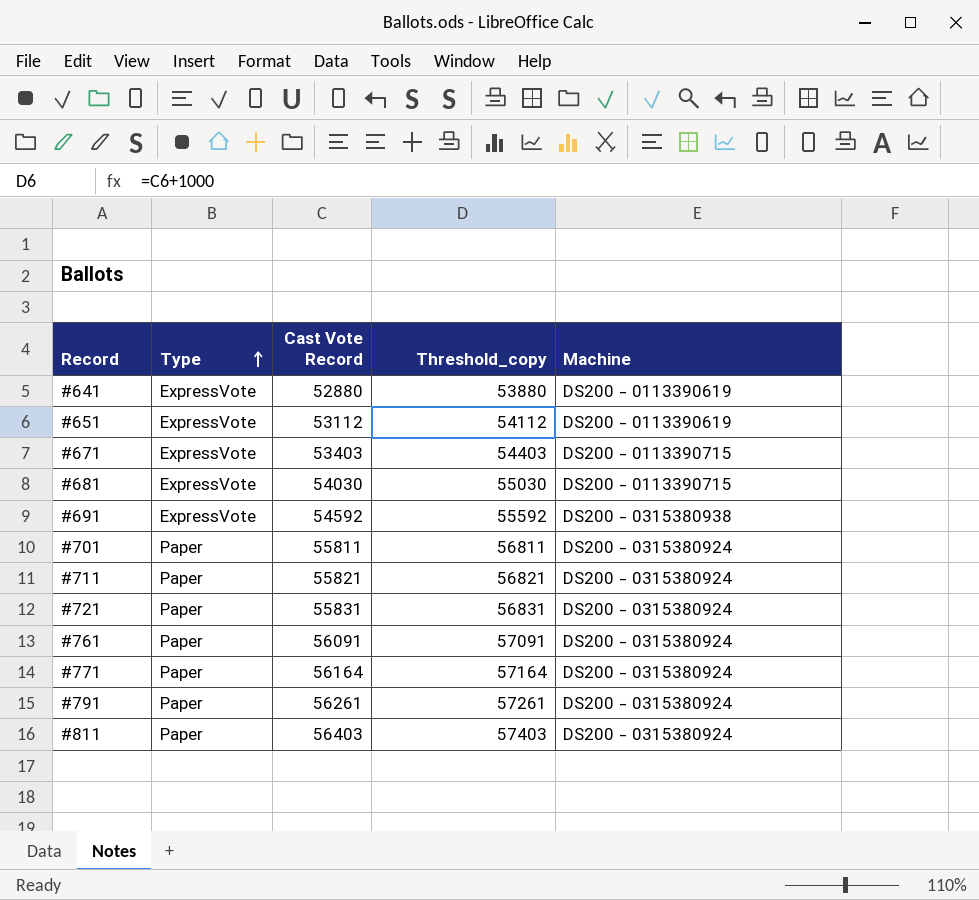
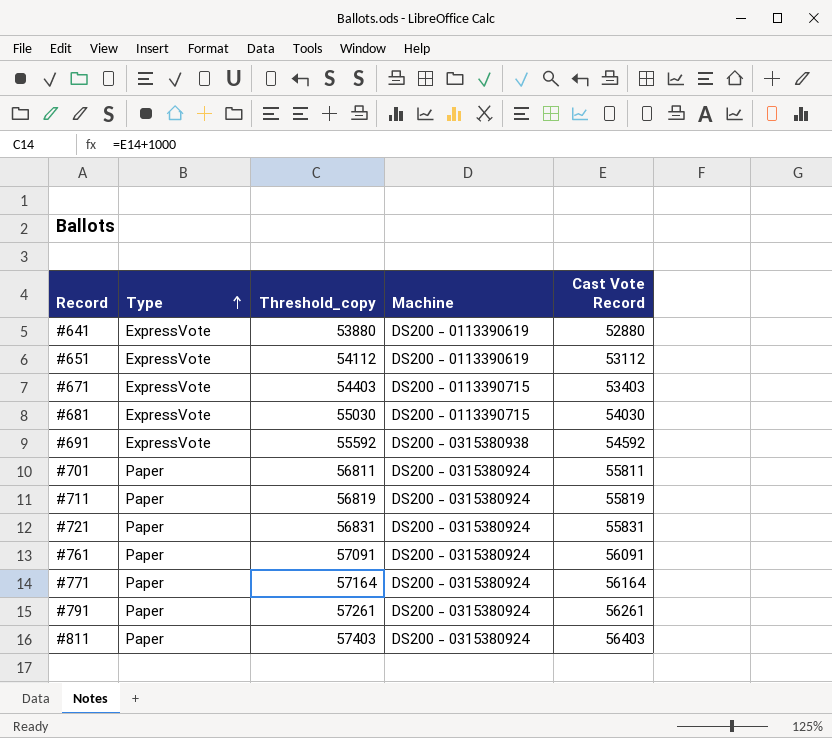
column Cast Vote Record | position: 3 -> 5
#711 | Threshold_copy: 56821 -> 56819
#711 | Cast Vote Record: 55821 -> 55819

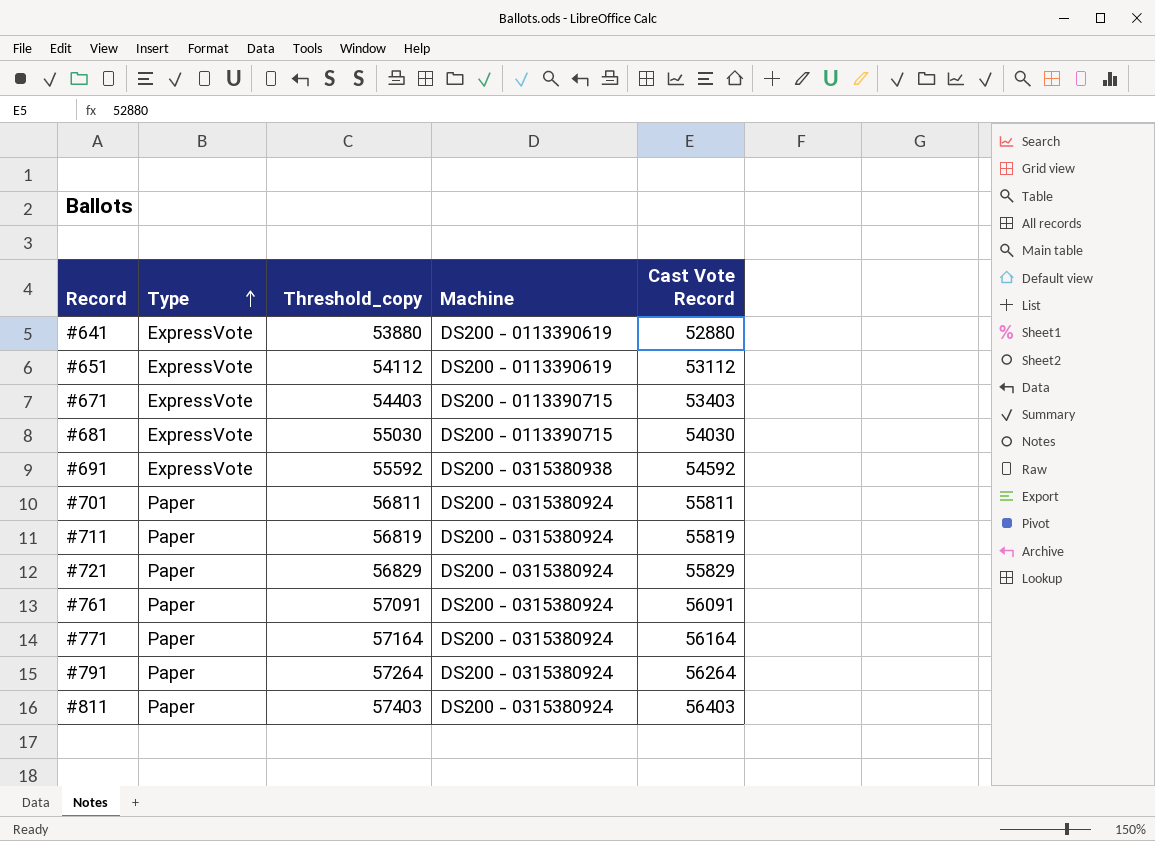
#721 | Threshold_copy: 56831 -> 56829
#721 | Cast Vote Record: 55831 -> 55829
#791 | Threshold_copy: 57261 -> 57264
#791 | Cast Vote Record: 56261 -> 56264

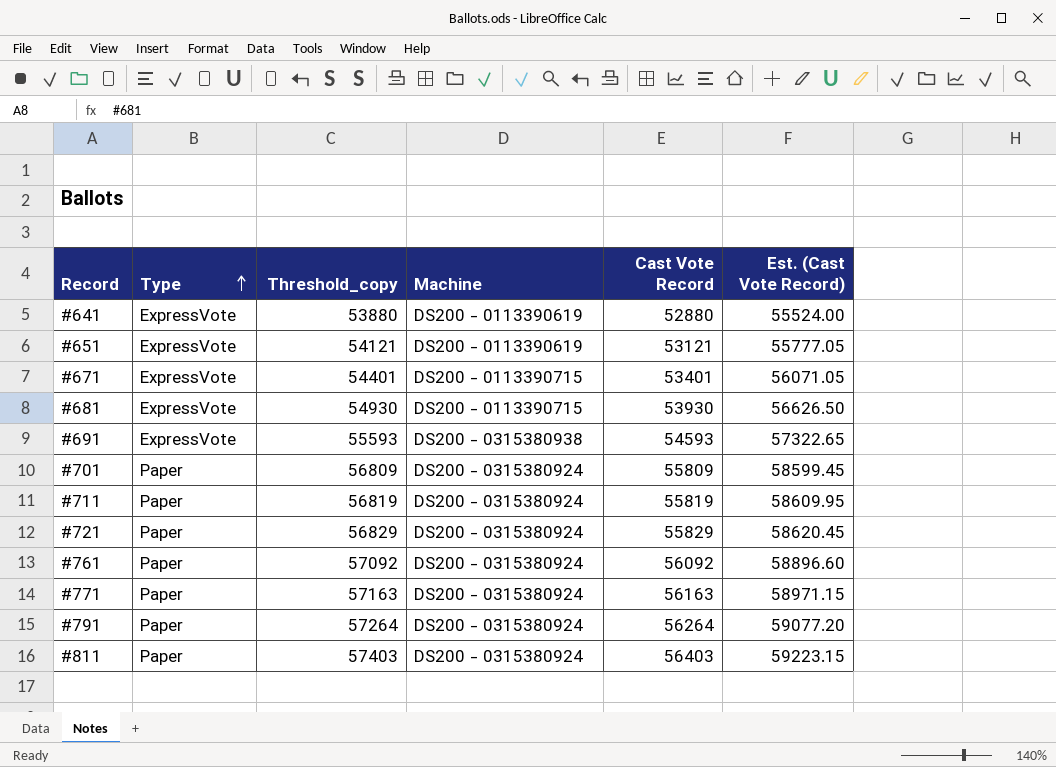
column Est. (Cast Vote Record) | formula: none -> [Cast Vote Record] * 1.05
#651 | Threshold_copy: 54112 -> 54121
#651 | Cast Vote Record: 53112 -> 53121
#671 | Threshold_copy: 54403 -> 54401
#671 | Cast Vote Record: 53403 -> 53401
#681 | Threshold_copy: 55030 -> 54930
#681 | Cast Vote Record: 54030 -> 53930
#691 | Threshold_copy: 55592 -> 55593
#691 | Cast Vote Record: 54592 -> 54593
#701 | Threshold_copy: 56811 -> 56809
#701 | Cast Vote Record: 55811 -> 55809
#761 | Threshold_copy: 57091 -> 57092
#761 | Cast Vote Record: 56091 -> 56092
#771 | Threshold_copy: 57164 -> 57163
#771 | Cast Vote Record: 56164 -> 56163

